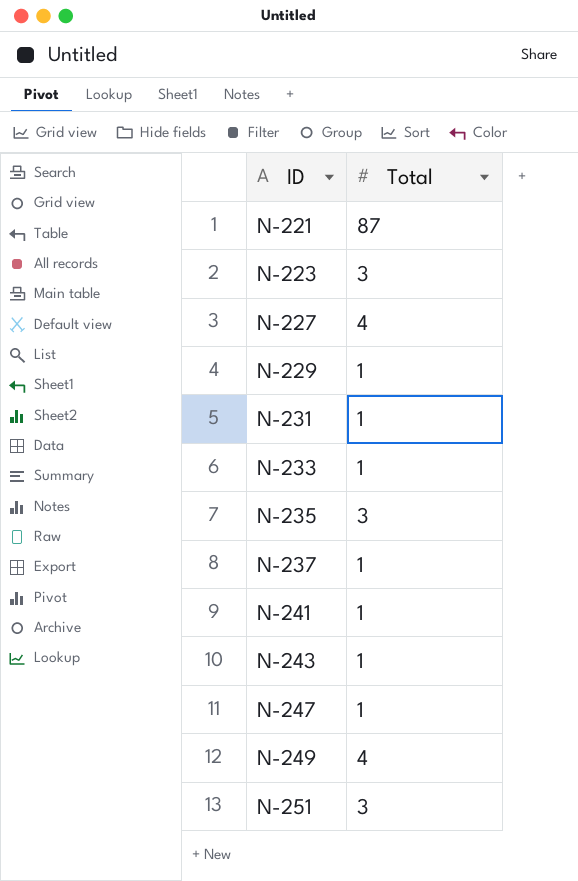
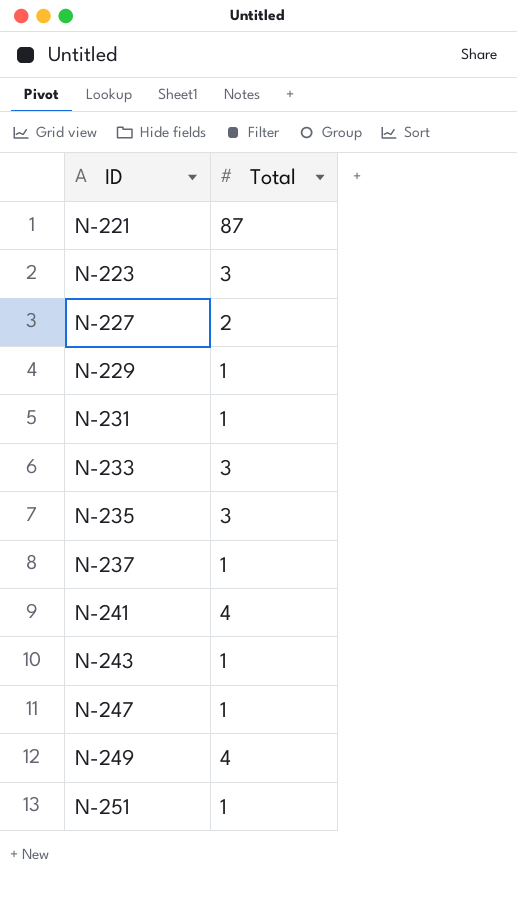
N-227 | Total: 4 -> 2
N-233 | Total: 1 -> 3
N-241 | Total: 1 -> 4
N-251 | Total: 3 -> 1

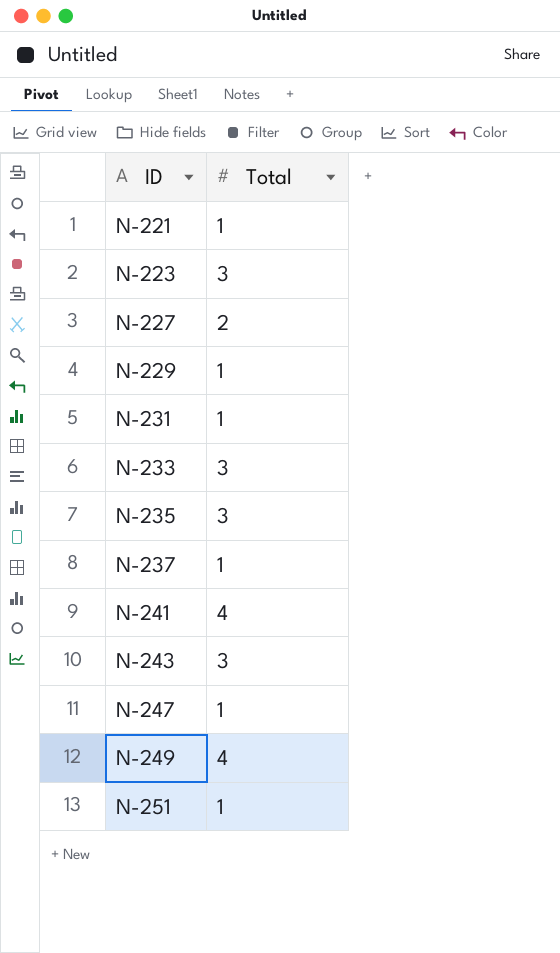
N-221 | Total: 87 -> 1
N-243 | Total: 1 -> 3

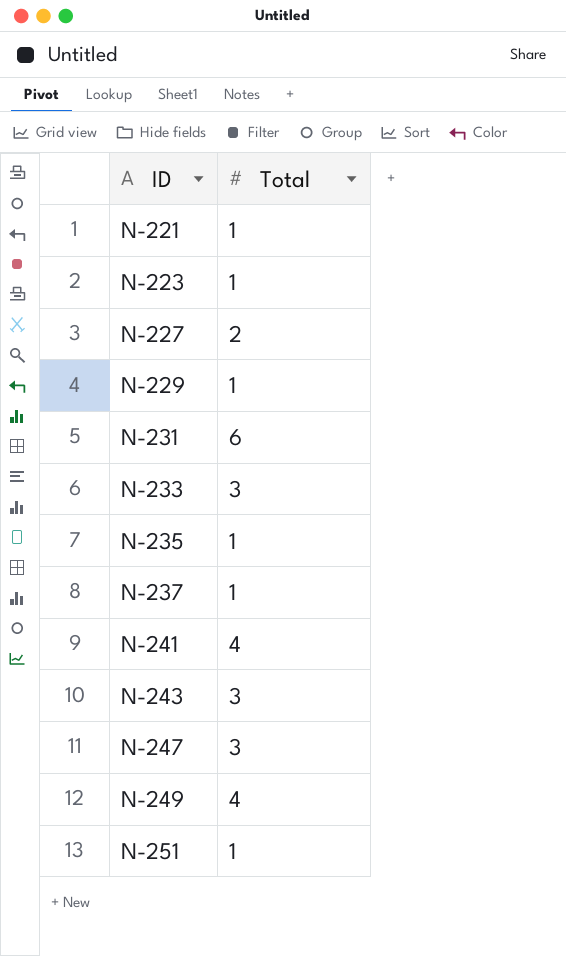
N-223 | Total: 3 -> 1
N-231 | Total: 1 -> 6
N-235 | Total: 3 -> 1
N-247 | Total: 1 -> 3

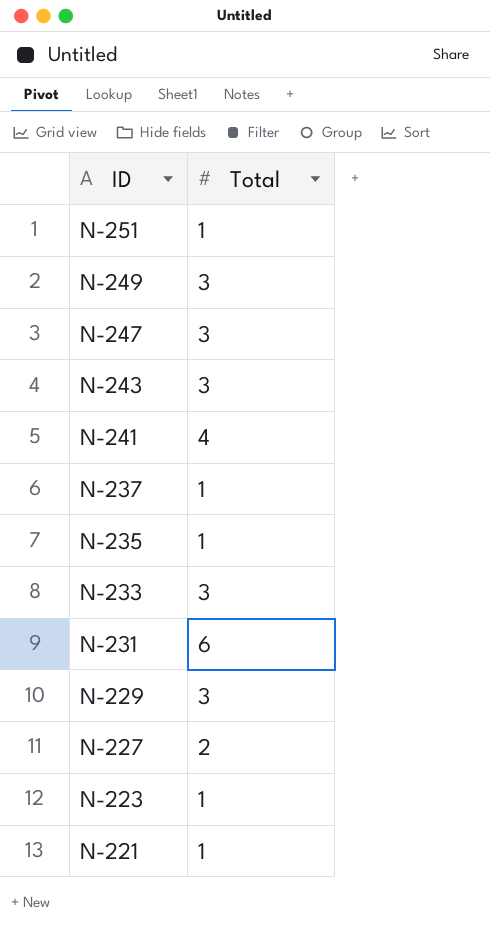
row order: ID ascending -> ID descending
N-249 | Total: 4 -> 3
N-229 | Total: 1 -> 3

